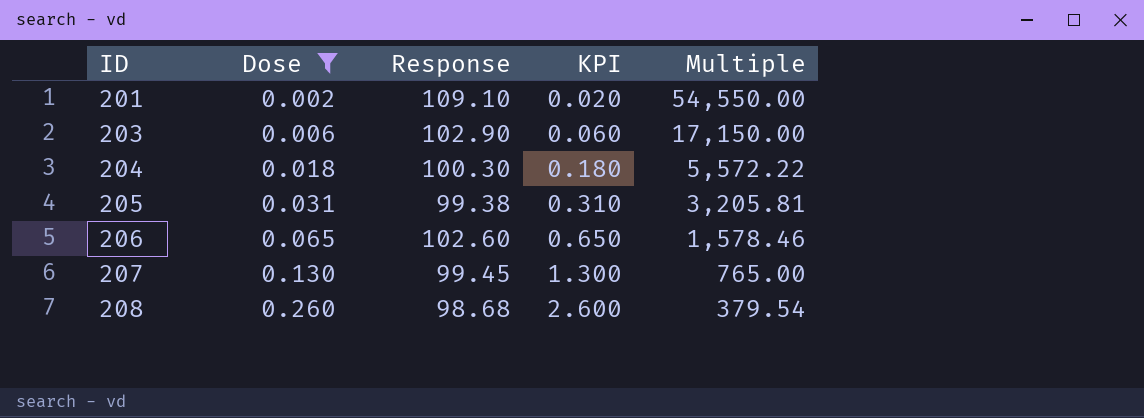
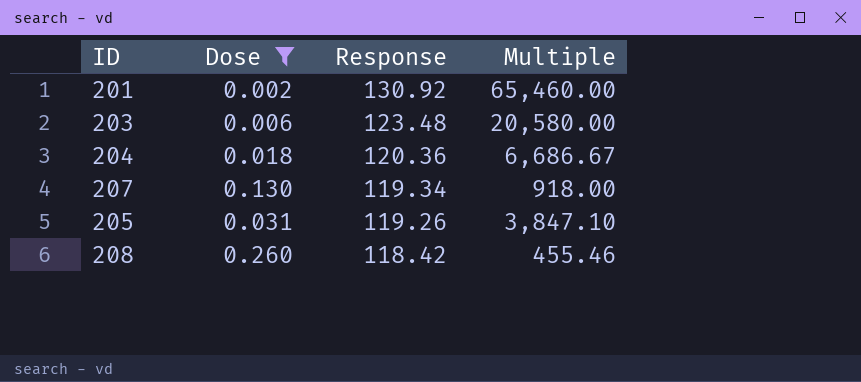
row order: ID ascending -> Response descending
column KPI | formula: [Dose] * 10 -> none
row 206: 0.065 | 102.60 | 0.650 | 1,578.46 -> none
201 | Response: 109.10 -> 130.92
201 | Multiple: 54,550.00 -> 65,460.00
203 | Response: 102.90 -> 123.48
203 | Multiple: 17,150.00 -> 20,580.00
204 | Response: 100.30 -> 120.36
204 | Multiple: 5,572.22 -> 6,686.67
207 | Response: 99.45 -> 119.34
207 | Multiple: 765.00 -> 918.00
205 | Response: 99.38 -> 119.26
205 | Multiple: 3,205.81 -> 3,847.10
208 | Response: 98.68 -> 118.42
208 | Multiple: 379.54 -> 455.46

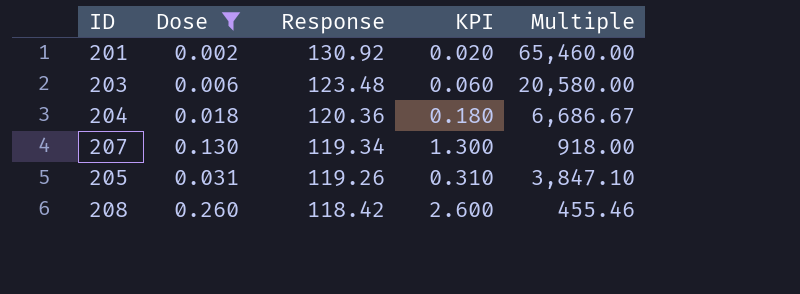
column KPI | formula: none -> [Dose] * 10

